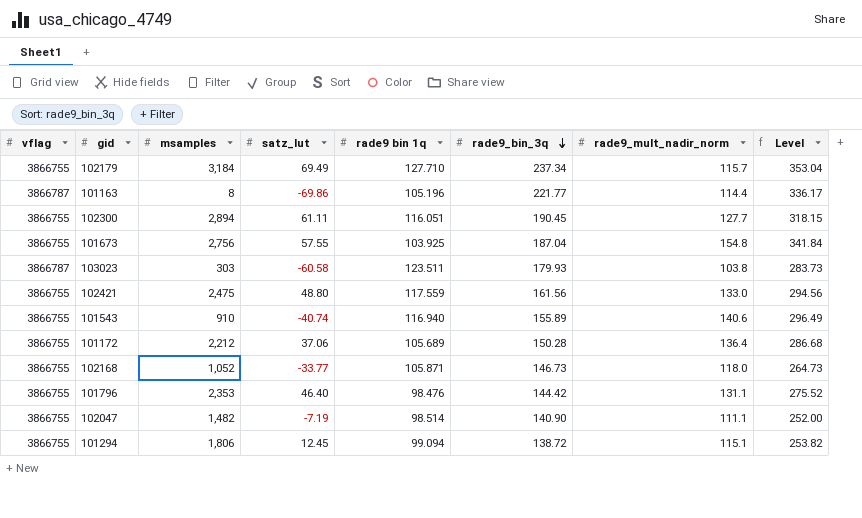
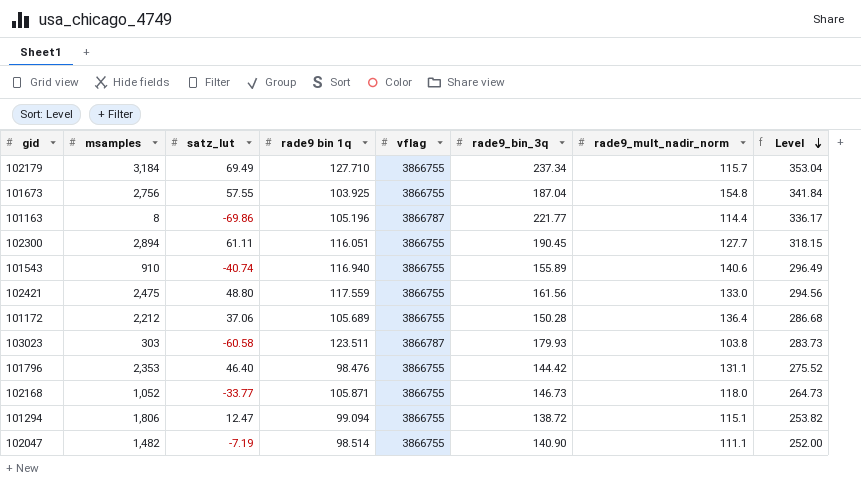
row order: rade9_bin_3q descending -> Level descending
column vflag | position: 1 -> 5
101294 | satz_lut: 12.45 -> 12.47

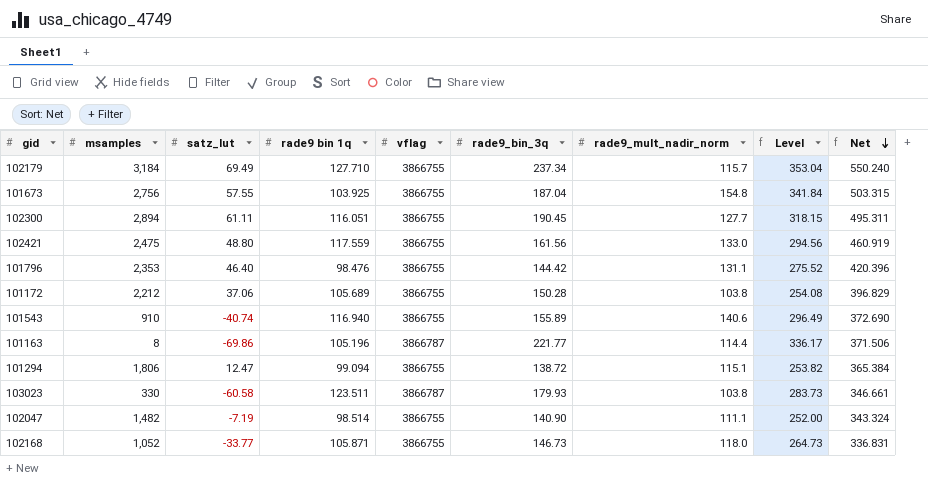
row order: Level descending -> Net descending
column Net | formula: none -> [satz_lut] + [rade9 bin 1q] + [rade9_bin_3q] + [rade9_mult_nadir_norm]
101172 | rade9_mult_nadir_norm: 136.4 -> 103.8
101172 | Level: 286.68 -> 254.08
103023 | msamples: 303 -> 330

